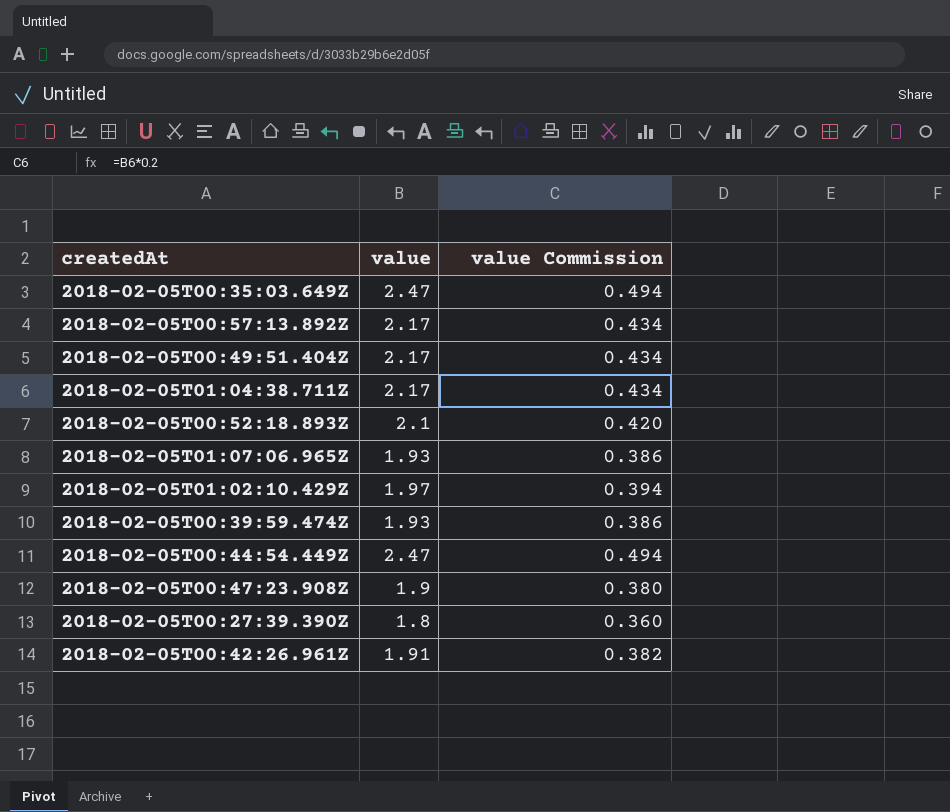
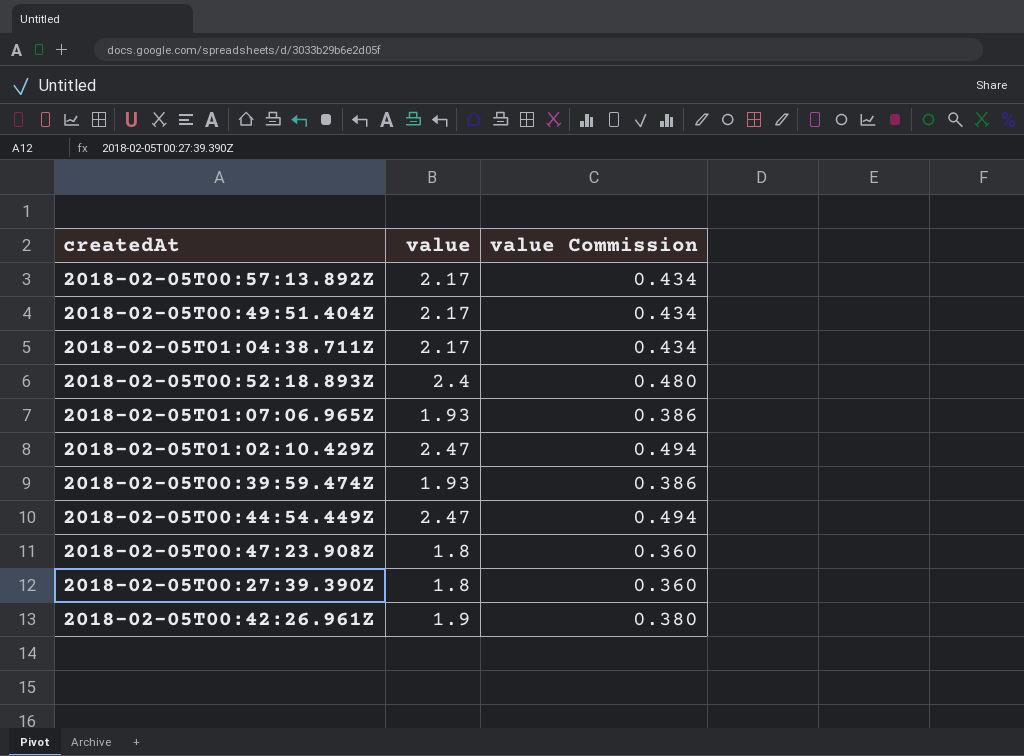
row 2018-02-05T00:35:03.649Z: 2.47 | 0.494 -> none
2018-02-05T00:52:18.893Z | value: 2.1 -> 2.4
2018-02-05T00:52:18.893Z | value Commission: 0.420 -> 0.480
2018-02-05T01:02:10.429Z | value: 1.97 -> 2.47
2018-02-05T01:02:10.429Z | value Commission: 0.394 -> 0.494
2018-02-05T00:47:23.908Z | value: 1.9 -> 1.8
2018-02-05T00:47:23.908Z | value Commission: 0.380 -> 0.360
2018-02-05T00:42:26.961Z | value: 1.91 -> 1.9
2018-02-05T00:42:26.961Z | value Commission: 0.382 -> 0.380

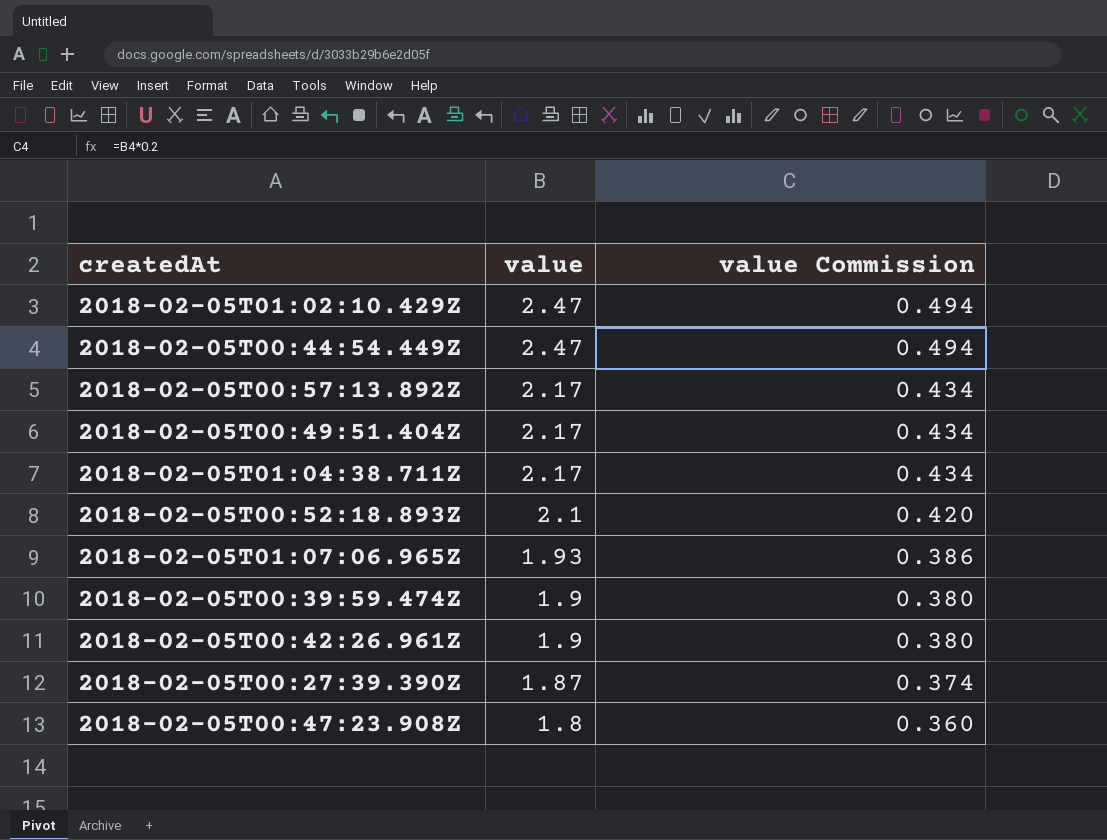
row order: none -> value descending
2018-02-05T00:52:18.893Z | value: 2.4 -> 2.1
2018-02-05T00:52:18.893Z | value Commission: 0.480 -> 0.420
2018-02-05T00:39:59.474Z | value: 1.93 -> 1.9
2018-02-05T00:39:59.474Z | value Commission: 0.386 -> 0.380
2018-02-05T00:27:39.390Z | value: 1.8 -> 1.87
2018-02-05T00:27:39.390Z | value Commission: 0.360 -> 0.374

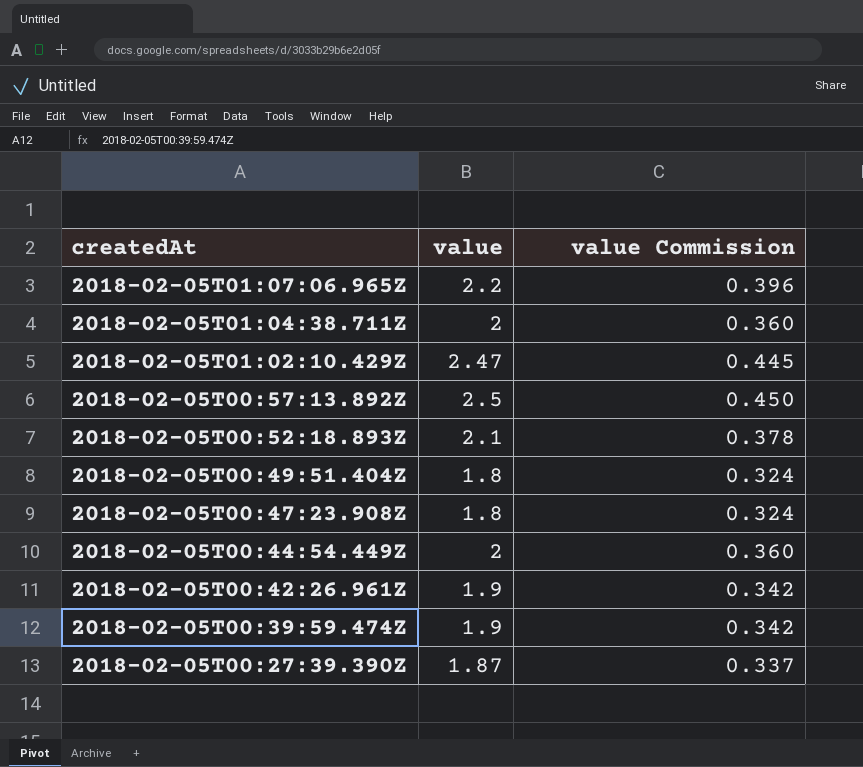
row order: value descending -> createdAt descending
column value Commission | formula: [value] * 0.2 -> [value] * 0.18
2018-02-05T01:07:06.965Z | value: 1.93 -> 2.2
2018-02-05T01:04:38.711Z | value: 2.17 -> 2
2018-02-05T00:57:13.892Z | value: 2.17 -> 2.5
2018-02-05T00:49:51.404Z | value: 2.17 -> 1.8
2018-02-05T00:44:54.449Z | value: 2.47 -> 2

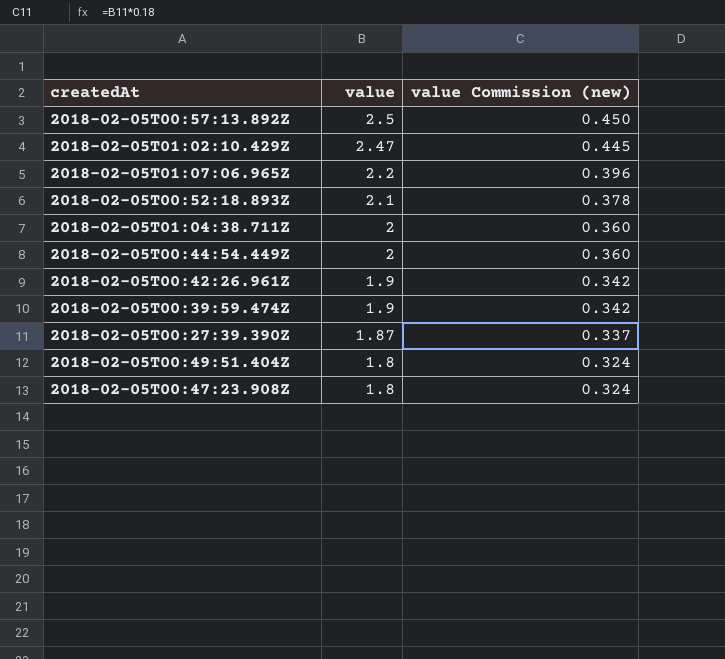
row order: createdAt descending -> value descending
column name: value Commission -> value Commission (new)

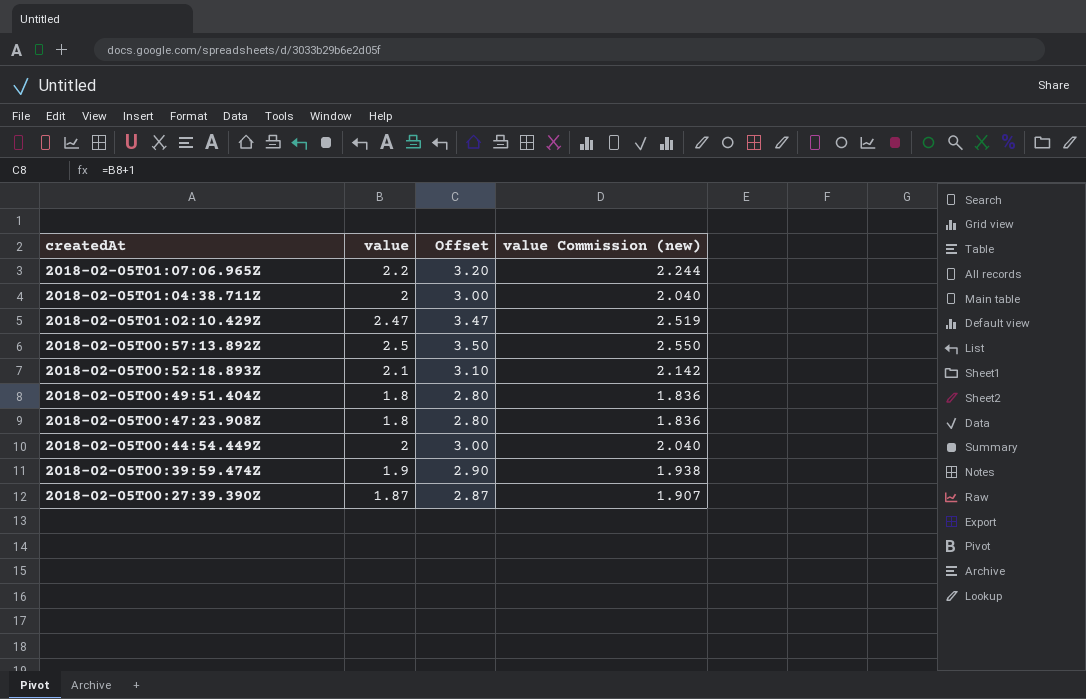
row order: value descending -> createdAt descending
column Offset | formula: none -> [value] + 1
column value Commission (new) | formula: [value] * 0.18 -> [value] * 1.02
row 2018-02-05T00:42:26.961Z: 1.9 | 0.342 -> none

